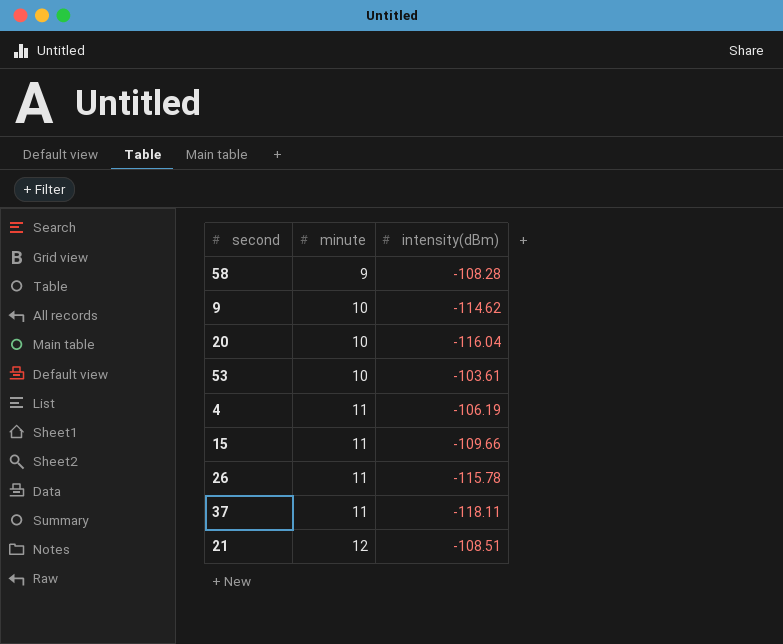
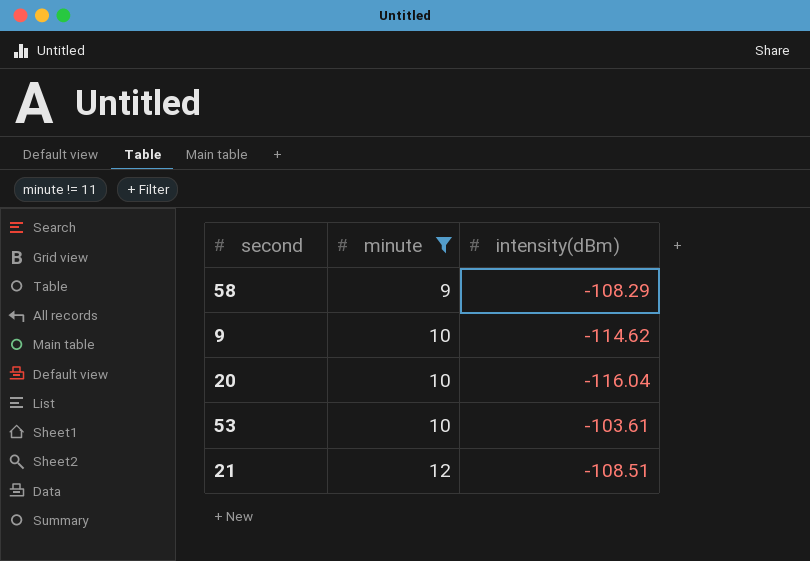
filter: none -> minute != 11
58 | intensity(dBm): -108.28 -> -108.29

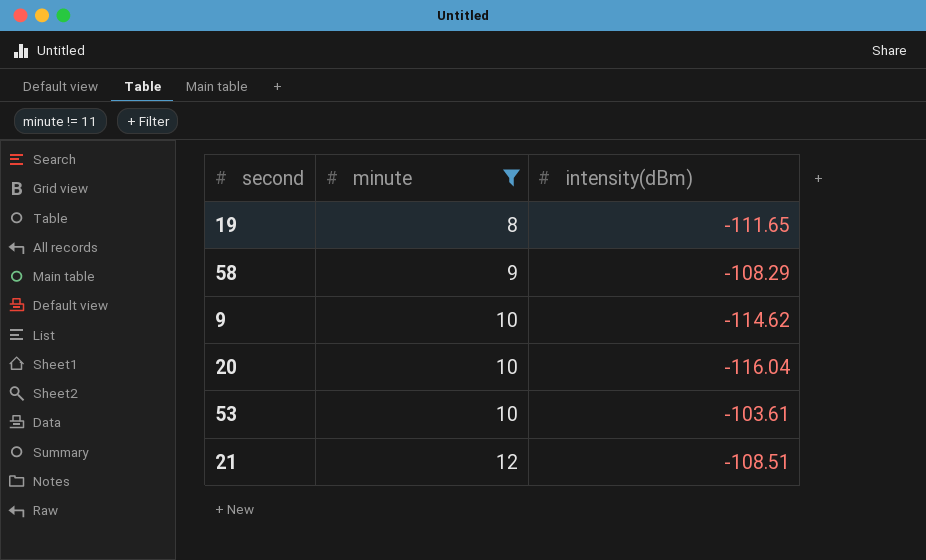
row 19: none -> 8 | -111.65

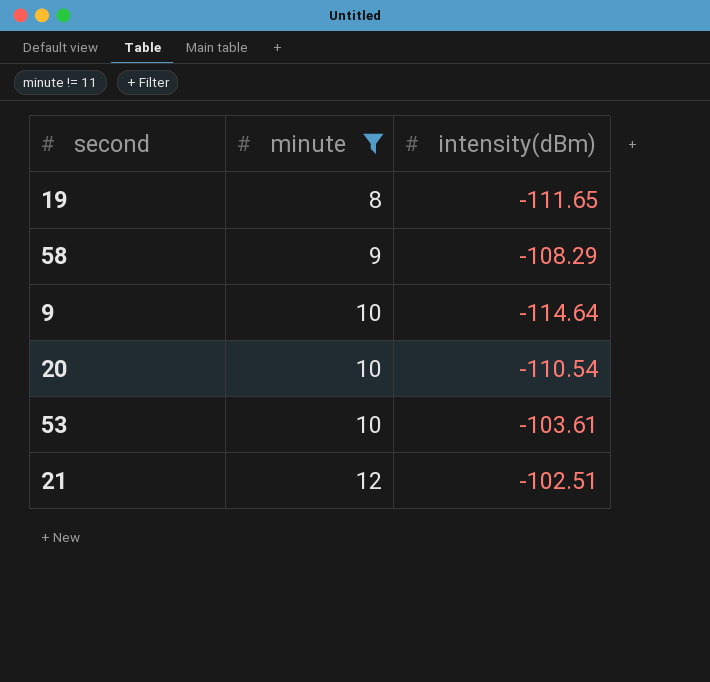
9 | intensity(dBm): -114.62 -> -114.64
20 | intensity(dBm): -116.04 -> -110.54
21 | intensity(dBm): -108.51 -> -102.51

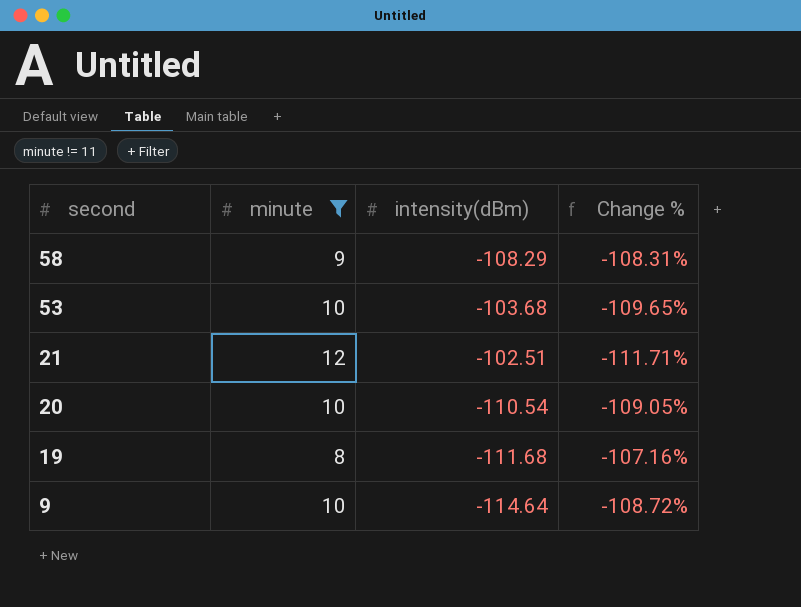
row order: minute ascending -> second descending
column Change % | formula: none -> ([minute] - [intensity(dBm)]) / [intensity(dBm)]
53 | intensity(dBm): -103.61 -> -103.68
19 | intensity(dBm): -111.65 -> -111.68

